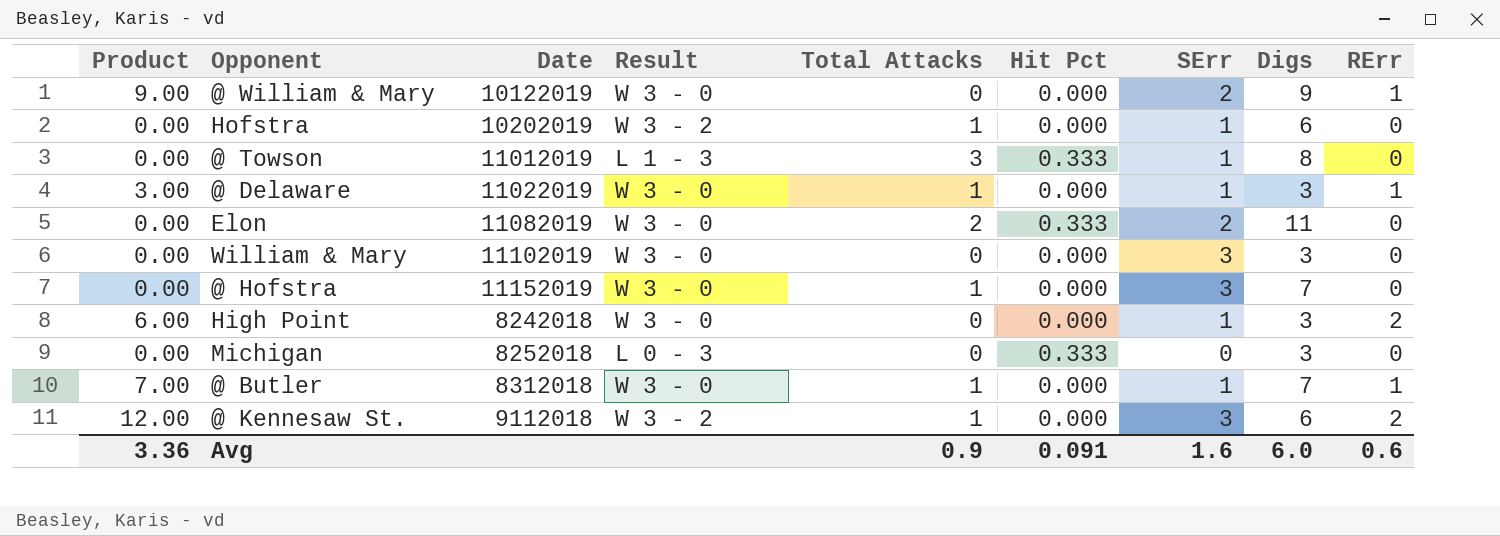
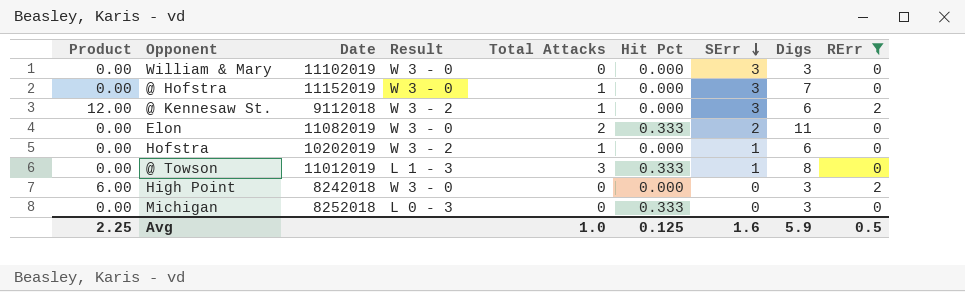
filter: none -> RErr != 1
row order: none -> SErr descending
High Point | SErr: 1 -> 0
Avg | Product: 3.36 -> 2.25
Avg | Total Attacks: 0.9 -> 1.0
Avg | Hit Pct: 0.091 -> 0.125
Avg | Digs: 6.0 -> 5.9
Avg | RErr: 0.6 -> 0.5

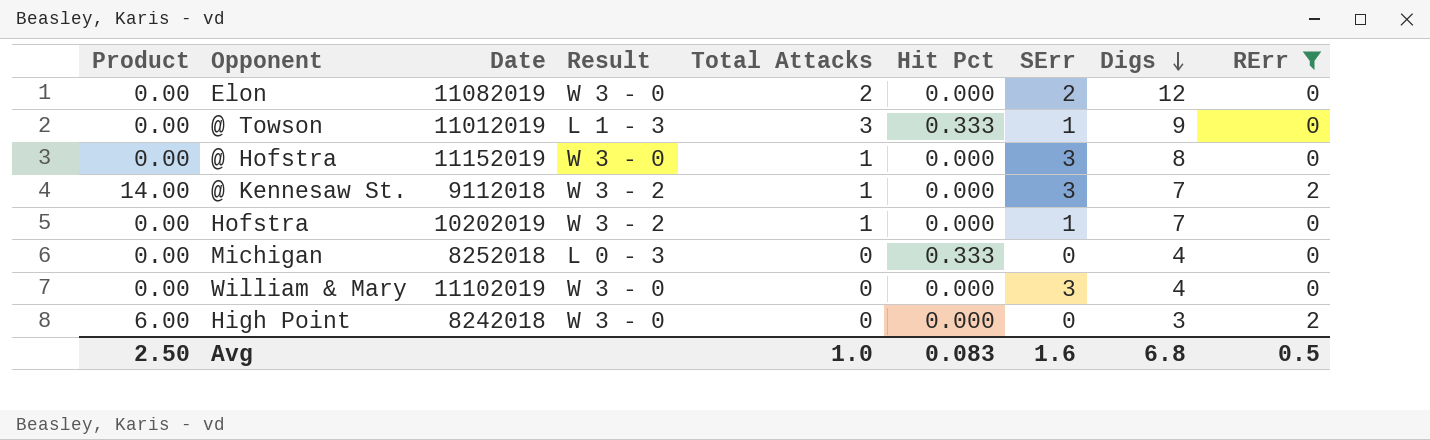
row order: SErr descending -> Digs descending
Elon | Hit Pct: 0.333 -> 0.000
Elon | Digs: 11 -> 12
@ Towson | Digs: 8 -> 9
@ Hofstra | Digs: 7 -> 8
@ Kennesaw St. | Product: 12.00 -> 14.00
@ Kennesaw St. | Digs: 6 -> 7
Hofstra | Digs: 6 -> 7
Michigan | Digs: 3 -> 4
William & Mary | Digs: 3 -> 4
Avg | Product: 2.25 -> 2.50
Avg | Hit Pct: 0.125 -> 0.083
Avg | Digs: 5.9 -> 6.8

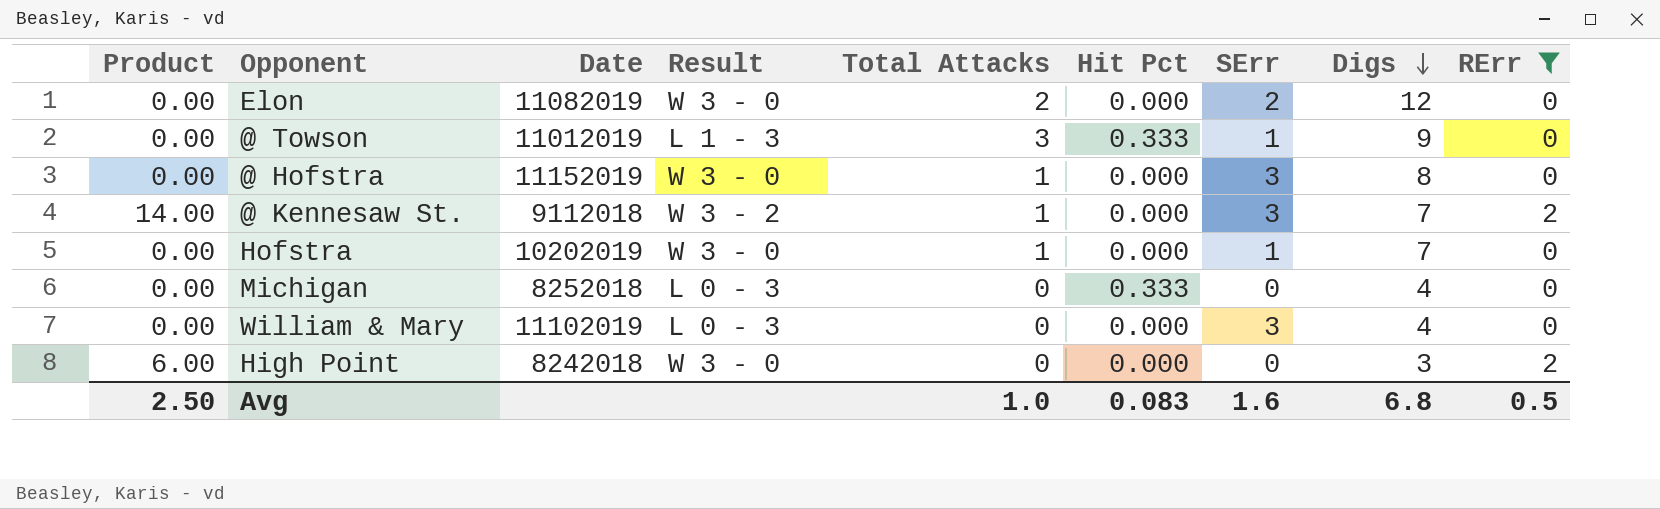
Hofstra | Result: W 3 - 2 -> W 3 - 0
William & Mary | Result: W 3 - 0 -> L 0 - 3

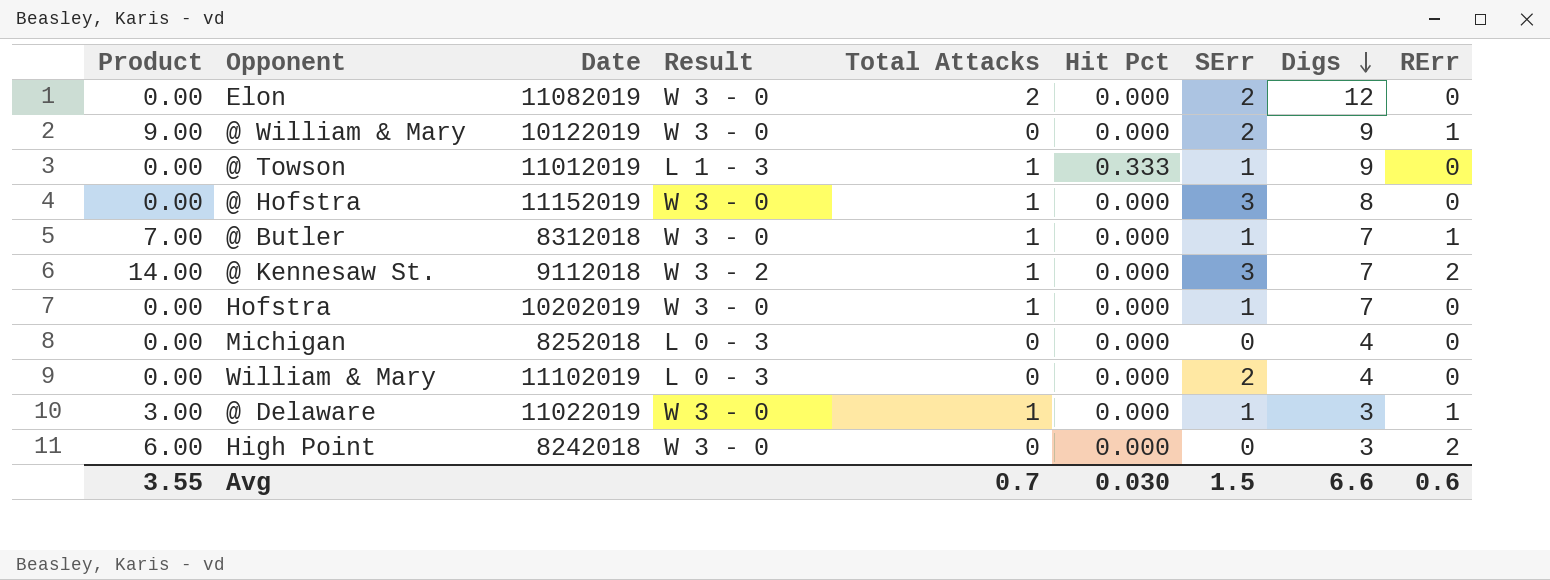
filter: RErr != 1 -> none
@ Towson | Total Attacks: 3 -> 1
Michigan | Hit Pct: 0.333 -> 0.000
William & Mary | SErr: 3 -> 2
Avg | Product: 2.50 -> 3.55
Avg | Total Attacks: 1.0 -> 0.7
Avg | Hit Pct: 0.083 -> 0.030
Avg | SErr: 1.6 -> 1.5
Avg | Digs: 6.8 -> 6.6
Avg | RErr: 0.5 -> 0.6

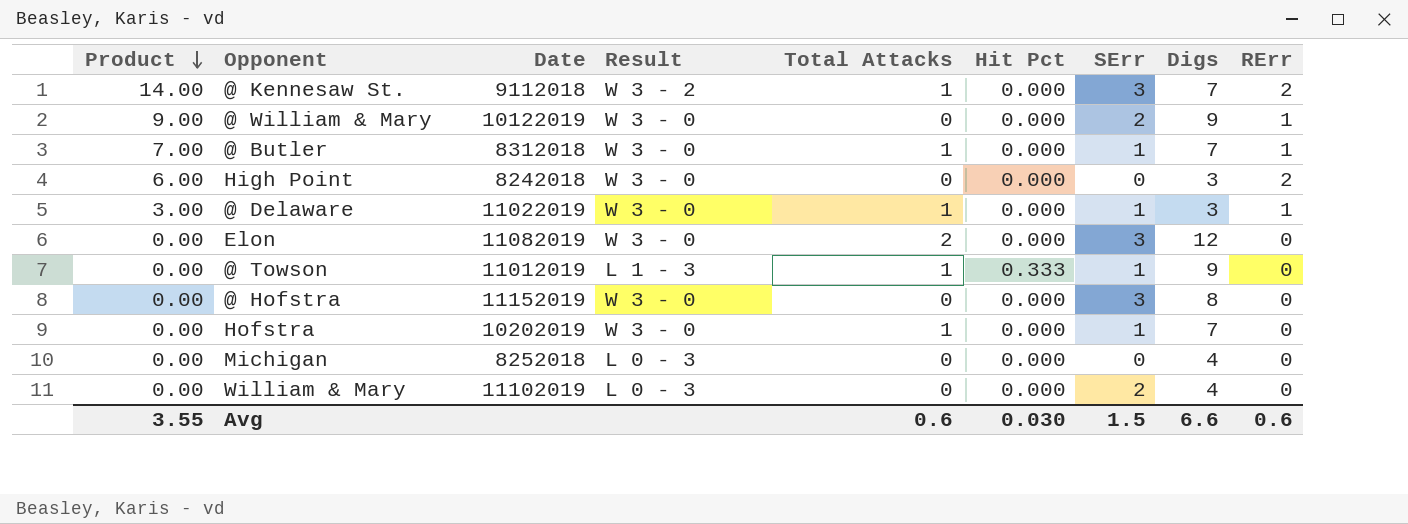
row order: Digs descending -> Product descending
Elon | SErr: 2 -> 3
@ Hofstra | Total Attacks: 1 -> 0
Avg | Total Attacks: 0.7 -> 0.6

